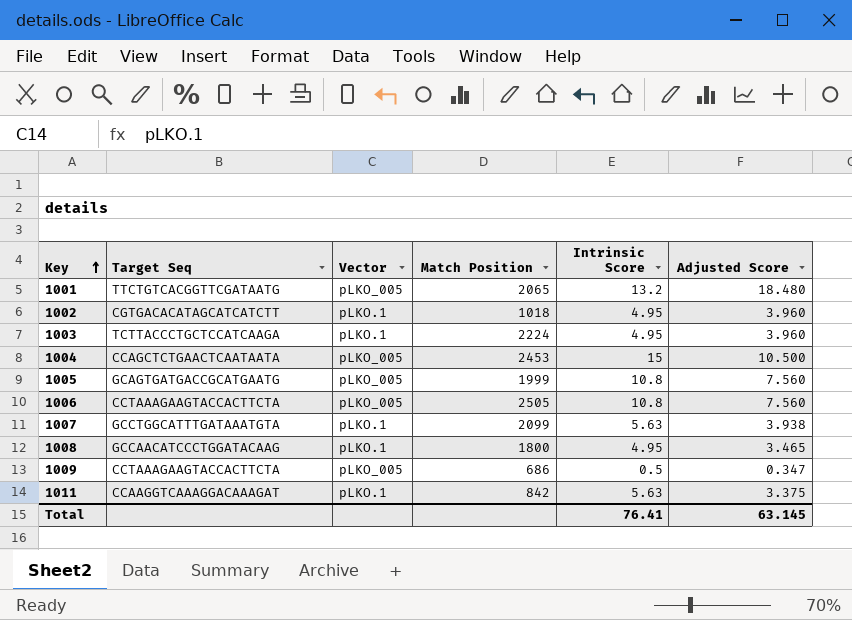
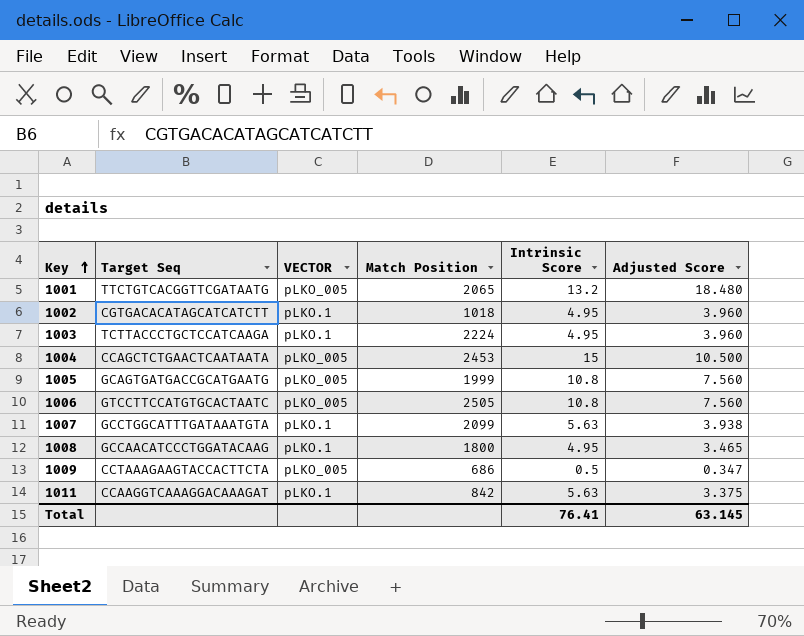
column name: Vector -> VECTOR
1006 | Target Seq: CCTAAAGAAGTACCACTTCTA -> GTCCTTCCATGTGCACTAATC

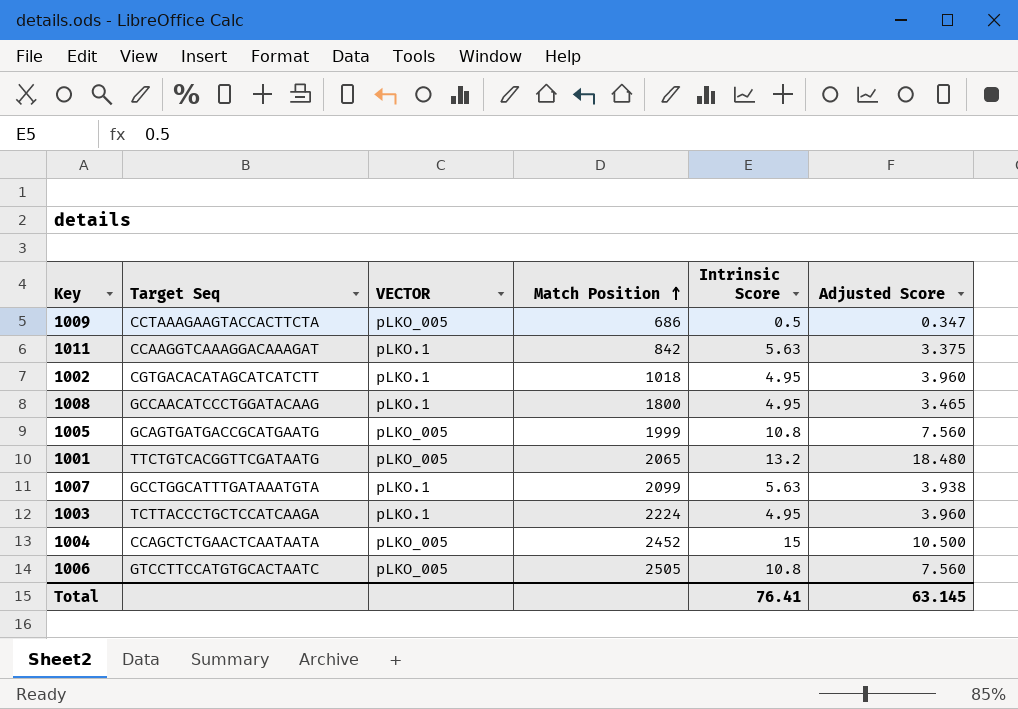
row order: Key ascending -> Match Position ascending
1004 | Match Position: 2453 -> 2452

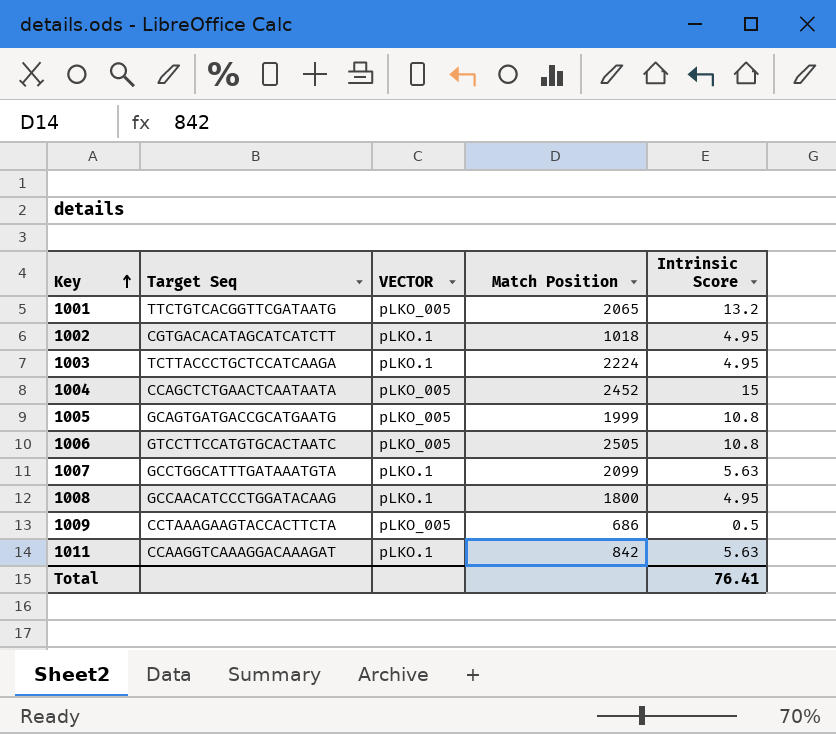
row order: Match Position ascending -> Key ascending
column Adjusted Score | position: 6 -> none

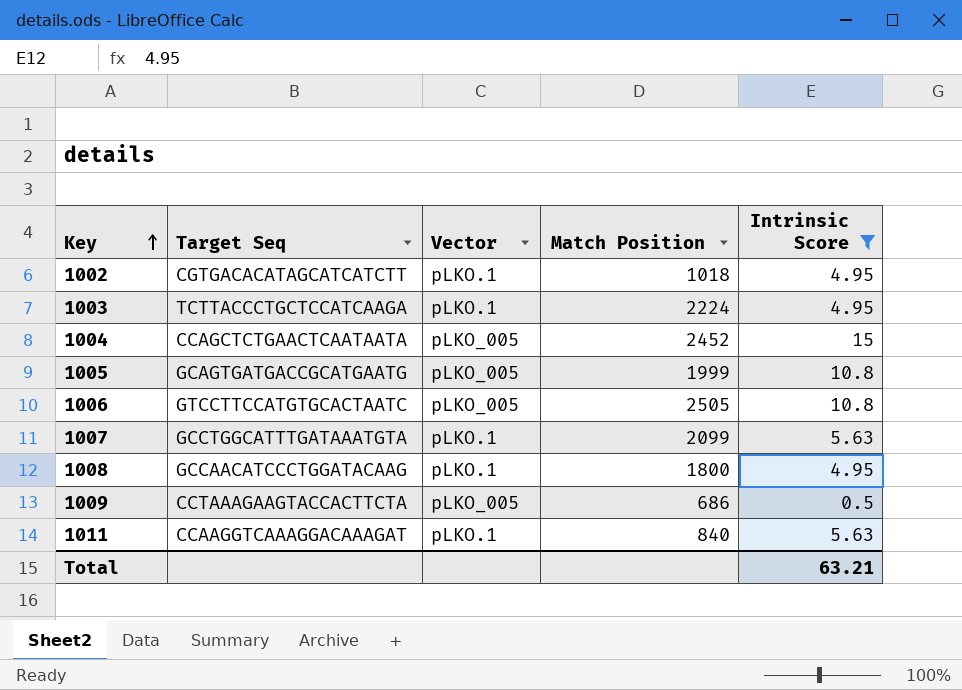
filter: none -> Intrinsic Score != 13.2
column name: VECTOR -> Vector
1011 | Match Position: 842 -> 840
Total | Intrinsic Score: 76.41 -> 63.21

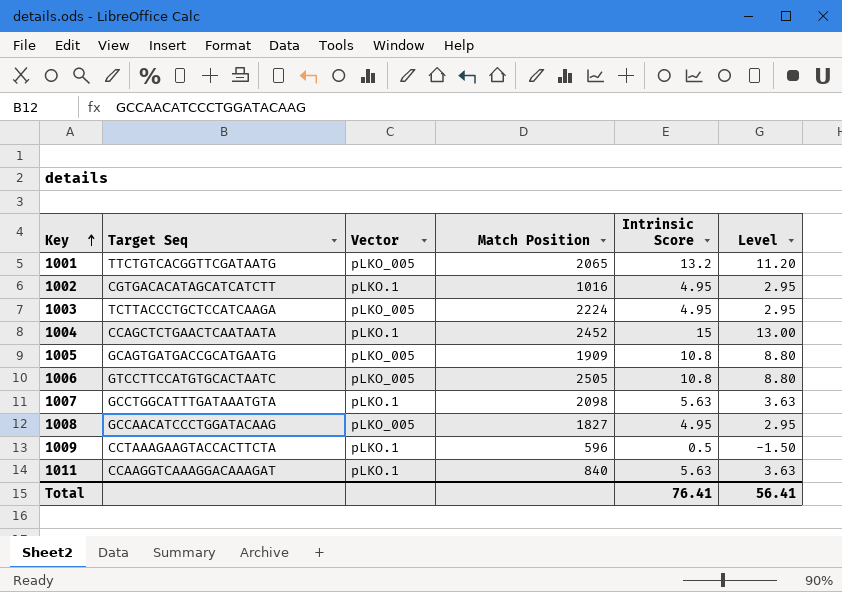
filter: Intrinsic Score != 13.2 -> none
column Level | formula: none -> [Intrinsic Score] - 2
1002 | Match Position: 1018 -> 1016
1003 | Vector: pLKO.1 -> pLKO_005
1004 | Vector: pLKO_005 -> pLKO.1
1005 | Match Position: 1999 -> 1909
1007 | Match Position: 2099 -> 2098
1008 | Vector: pLKO.1 -> pLKO_005
1008 | Match Position: 1800 -> 1827
1009 | Vector: pLKO_005 -> pLKO.1
1009 | Match Position: 686 -> 596
Total | Intrinsic Score: 63.21 -> 76.41

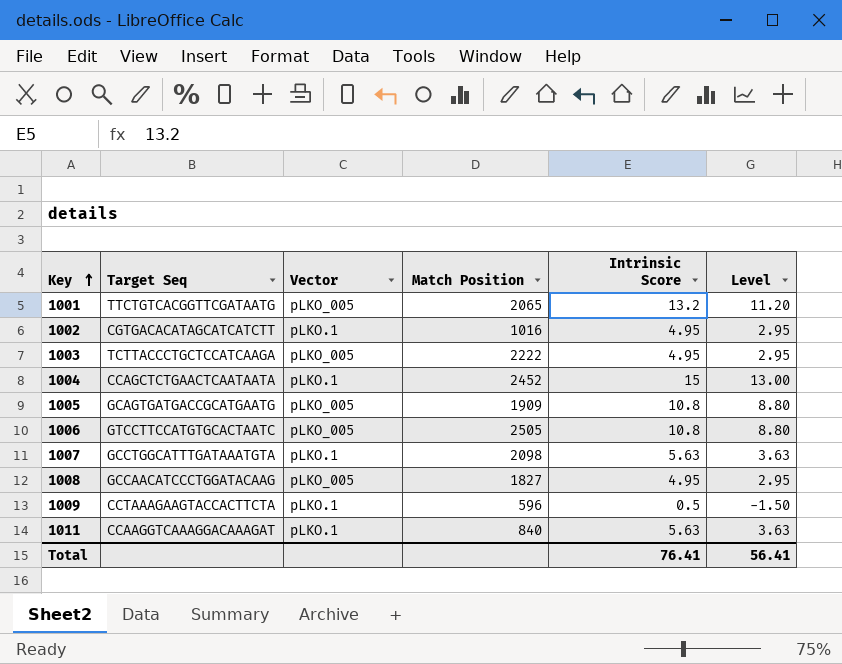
1003 | Match Position: 2224 -> 2222

